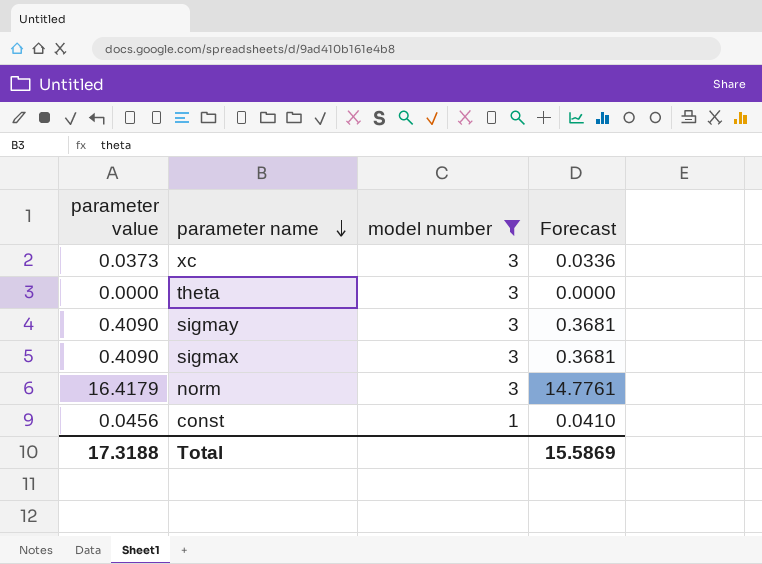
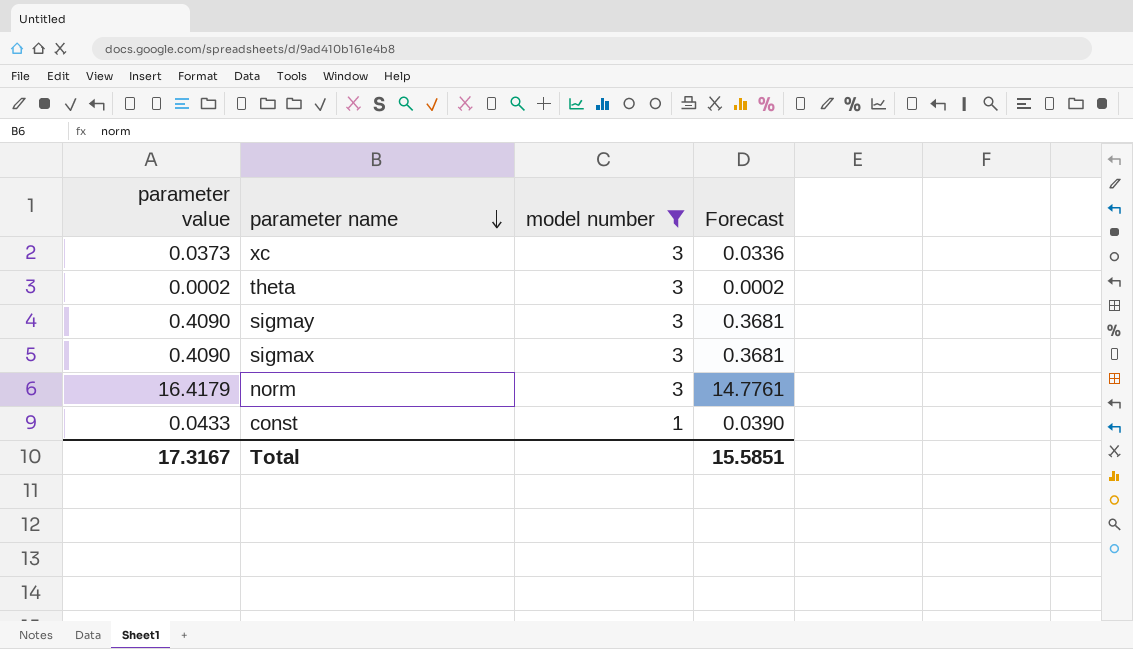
theta | parameter value: 0.0000 -> 0.0002
theta | Forecast: 0.0000 -> 0.0002
const | parameter value: 0.0456 -> 0.0433
const | Forecast: 0.0410 -> 0.0390
Total | parameter value: 17.3188 -> 17.3167
Total | Forecast: 15.5869 -> 15.5851

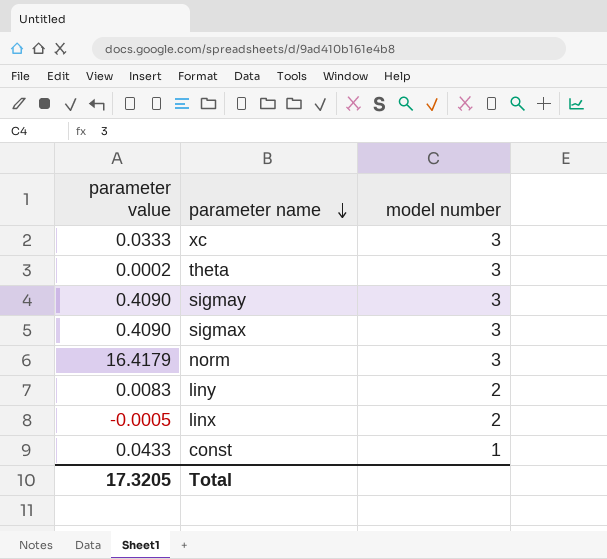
filter: model number != 2 -> none
column Forecast | formula: [parameter value] * 0.9 -> none
xc | parameter value: 0.0373 -> 0.0333
Total | parameter value: 17.3167 -> 17.3205

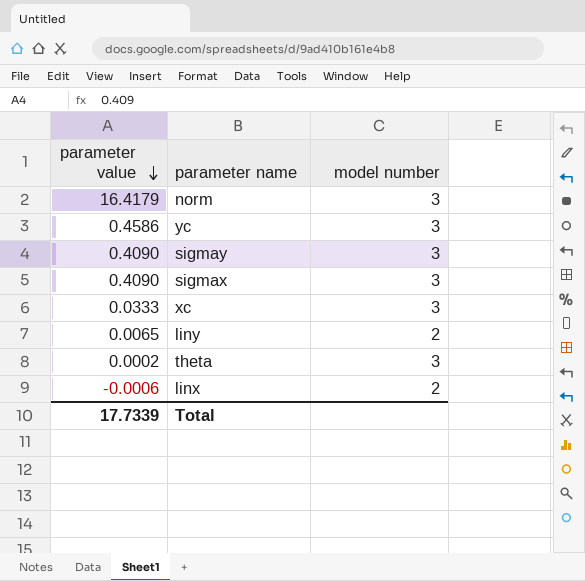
row order: parameter name descending -> parameter value descending
row const: 0.0433 | 1 -> none
row yc: none -> 0.4586 | 3
liny | parameter value: 0.0083 -> 0.0065
linx | parameter value: -0.0005 -> -0.0006
Total | parameter value: 17.3205 -> 17.7339

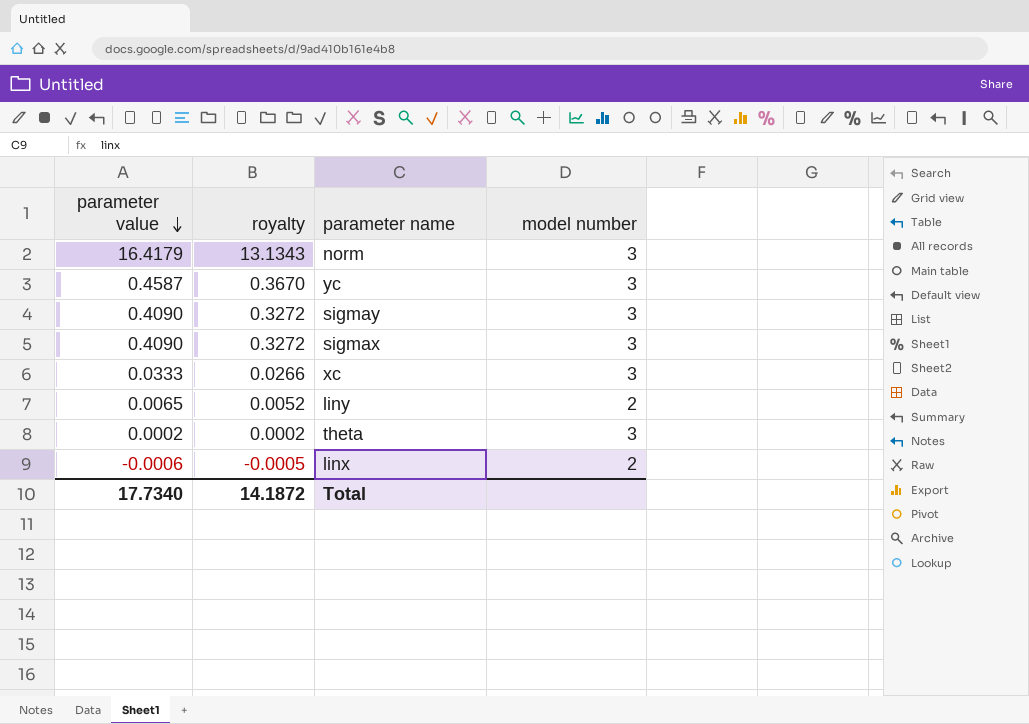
column royalty | formula: none -> [parameter value] * 0.8
yc | parameter value: 0.4586 -> 0.4587
Total | parameter value: 17.7339 -> 17.7340

